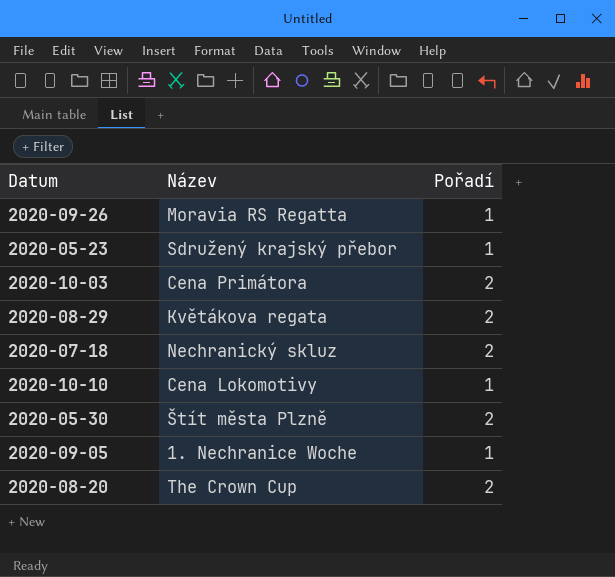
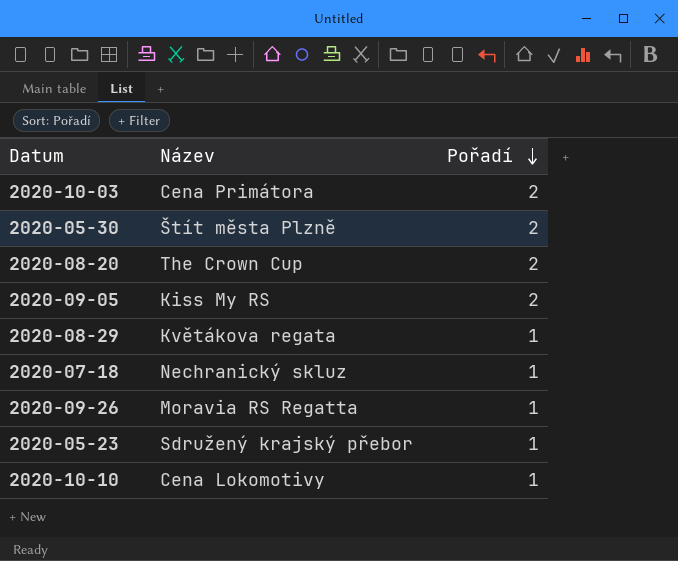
row order: none -> Pořadí descending
2020-09-05 | Název: 1. Nechranice Woche -> Kiss My RS
2020-09-05 | Pořadí: 1 -> 2
2020-08-29 | Pořadí: 2 -> 1
2020-07-18 | Pořadí: 2 -> 1

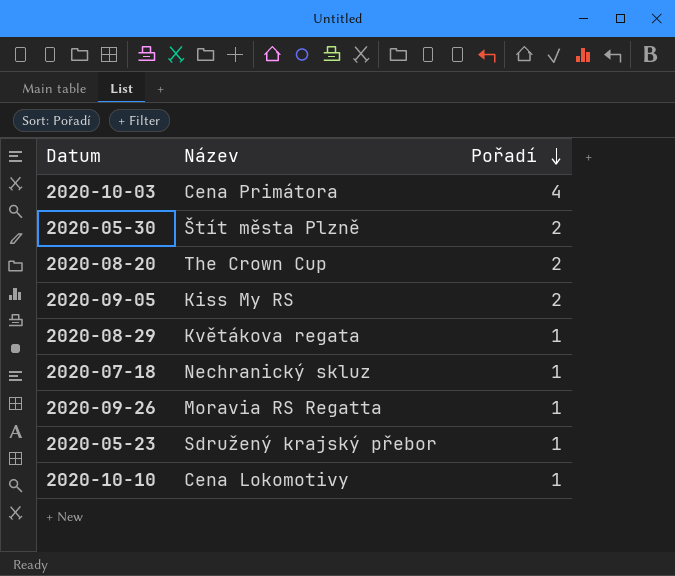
2020-10-03 | Pořadí: 2 -> 4

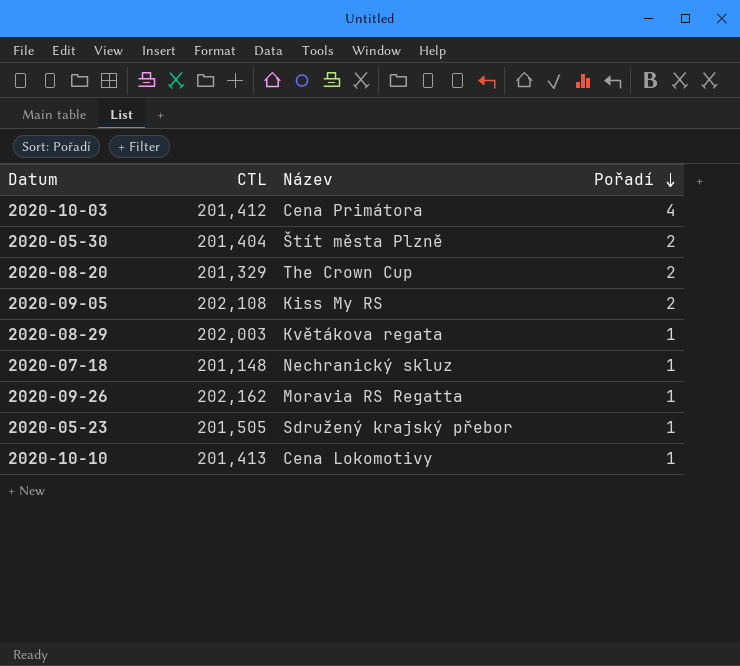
column CTL | position: none -> 2

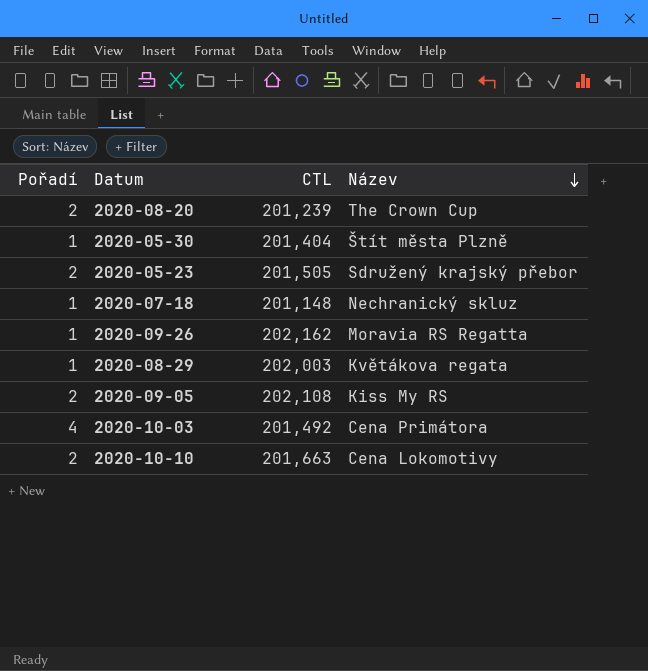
row order: Pořadí descending -> Název descending
column Pořadí | position: 4 -> 1
2020-08-20 | CTL: 201,329 -> 201,239
2020-05-30 | Pořadí: 2 -> 1
2020-05-23 | Pořadí: 1 -> 2
2020-10-03 | CTL: 201,412 -> 201,492
2020-10-10 | Pořadí: 1 -> 2
2020-10-10 | CTL: 201,413 -> 201,663

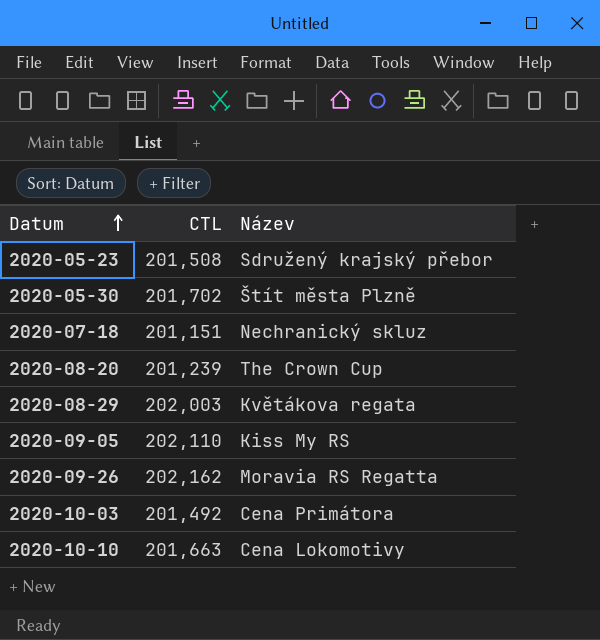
row order: Název descending -> Datum ascending
column Pořadí | position: 1 -> none
2020-05-23 | CTL: 201,505 -> 201,508
2020-05-30 | CTL: 201,404 -> 201,702
2020-07-18 | CTL: 201,148 -> 201,151
2020-09-05 | CTL: 202,108 -> 202,110

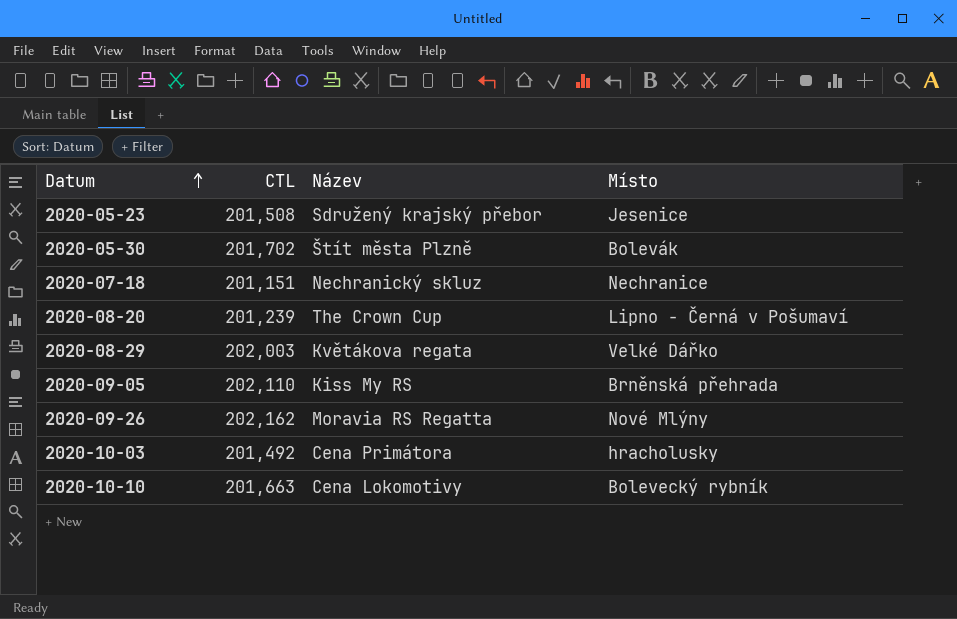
column Místo | position: none -> 4

